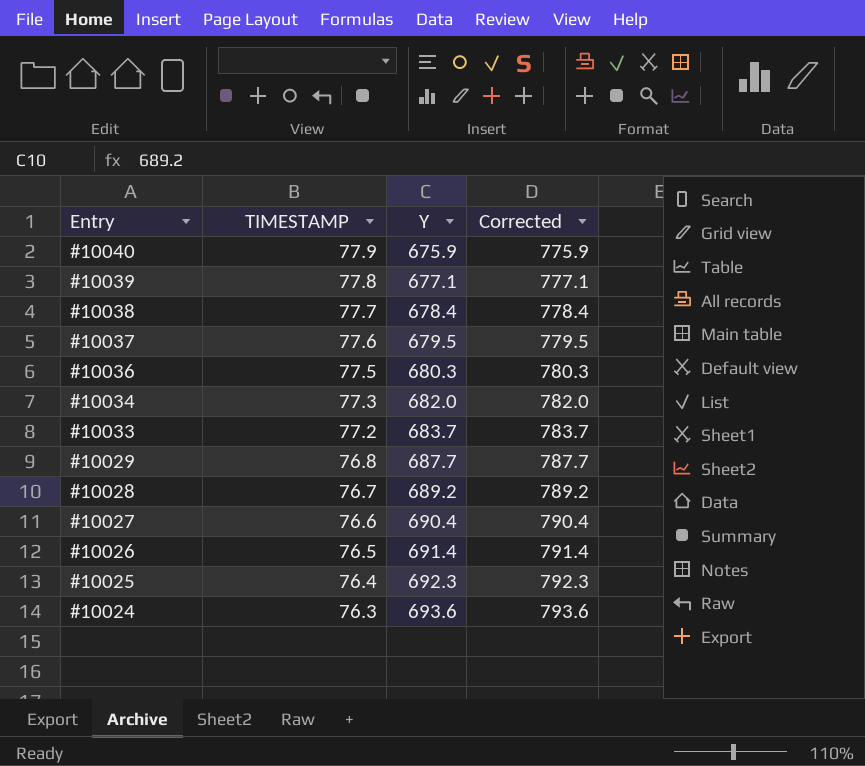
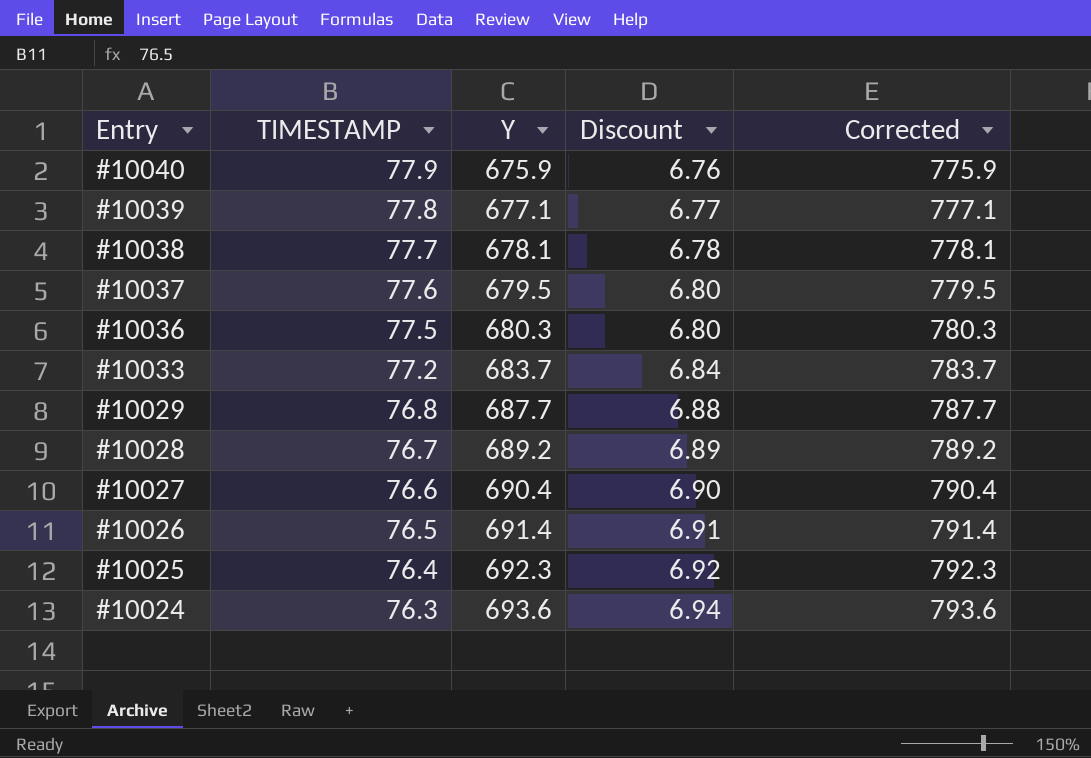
column Discount | formula: none -> [Y] * 0.01
row #10034: 77.3 | 682.0 | 782.0 -> none
#10038 | Y: 678.4 -> 678.1
#10038 | Corrected: 778.4 -> 778.1

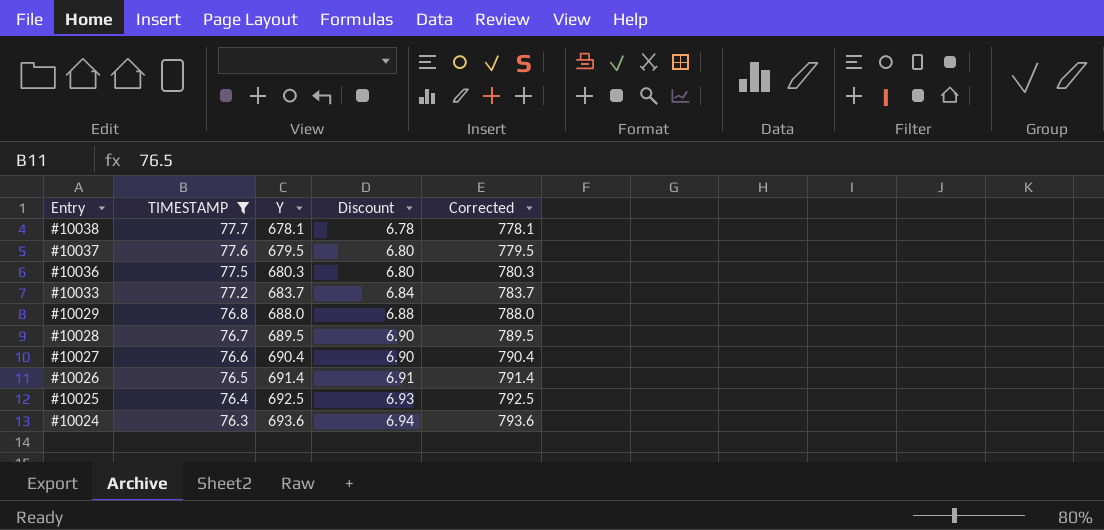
filter: none -> TIMESTAMP <= 77.7
#10029 | Y: 687.7 -> 688.0
#10029 | Corrected: 787.7 -> 788.0
#10028 | Y: 689.2 -> 689.5
#10028 | Discount: 6.89 -> 6.90
#10028 | Corrected: 789.2 -> 789.5
#10025 | Y: 692.3 -> 692.5
#10025 | Discount: 6.92 -> 6.93
#10025 | Corrected: 792.3 -> 792.5

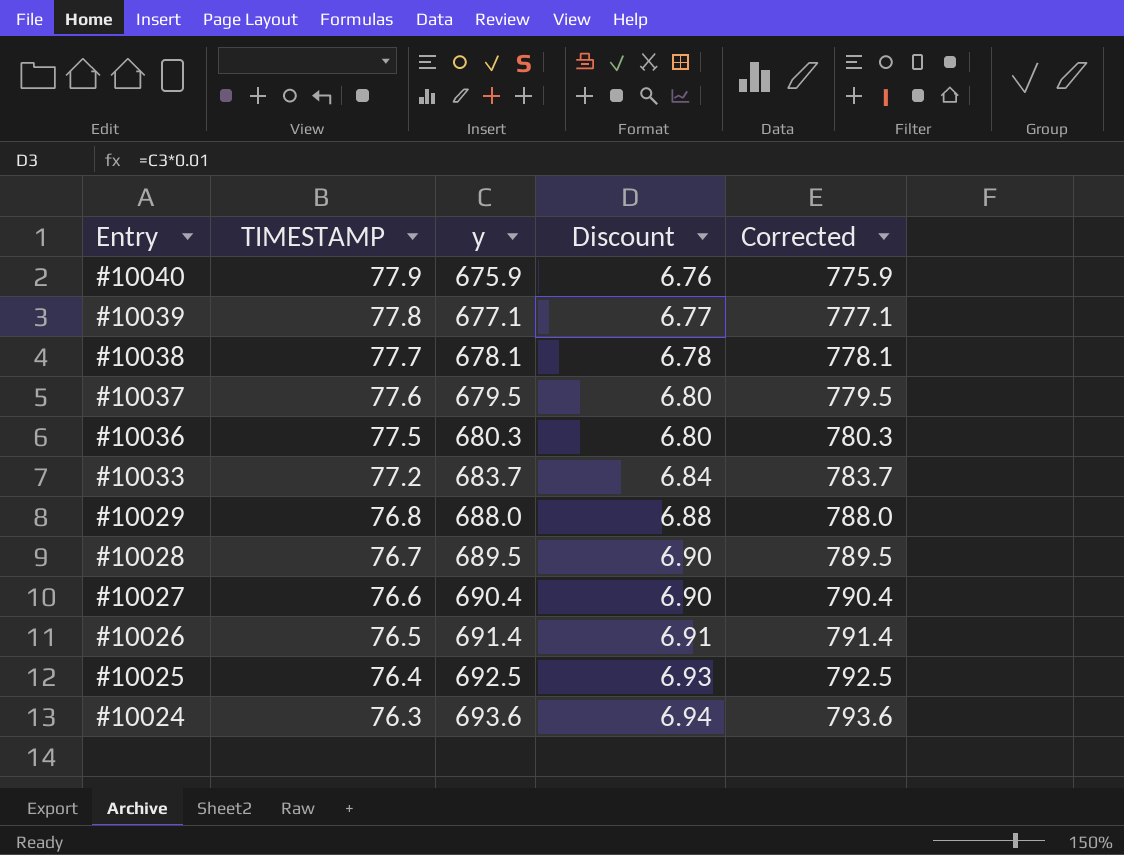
filter: TIMESTAMP <= 77.7 -> none
column name: Y -> y

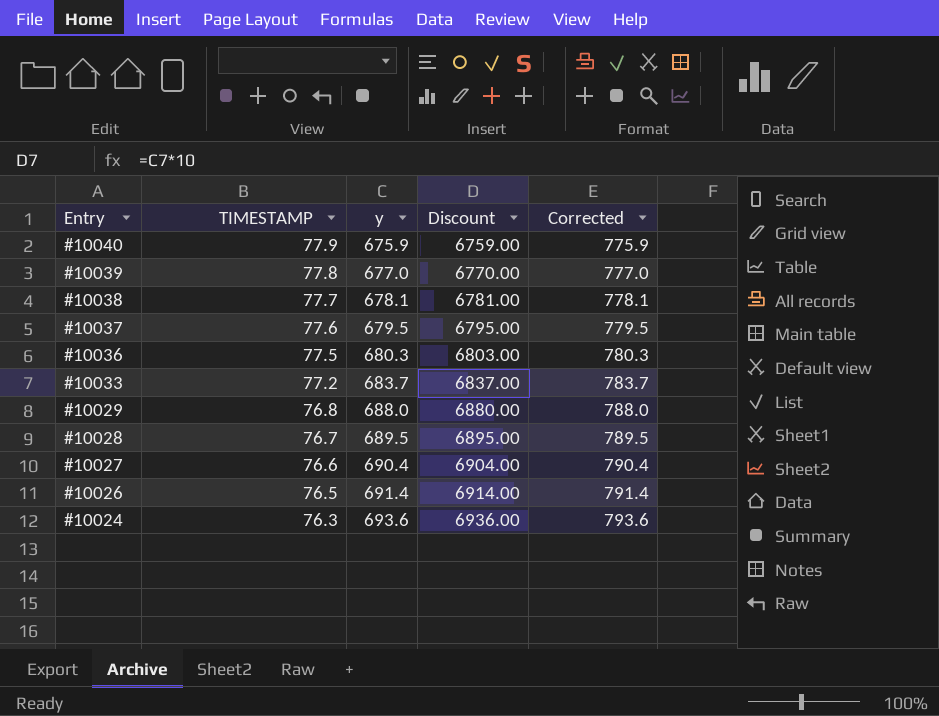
column Discount | formula: [y] * 0.01 -> [y] * 10
row #10025: 76.4 | 692.5 | 6.93 | 792.5 -> none
#10039 | y: 677.1 -> 677.0
#10039 | Corrected: 777.1 -> 777.0

